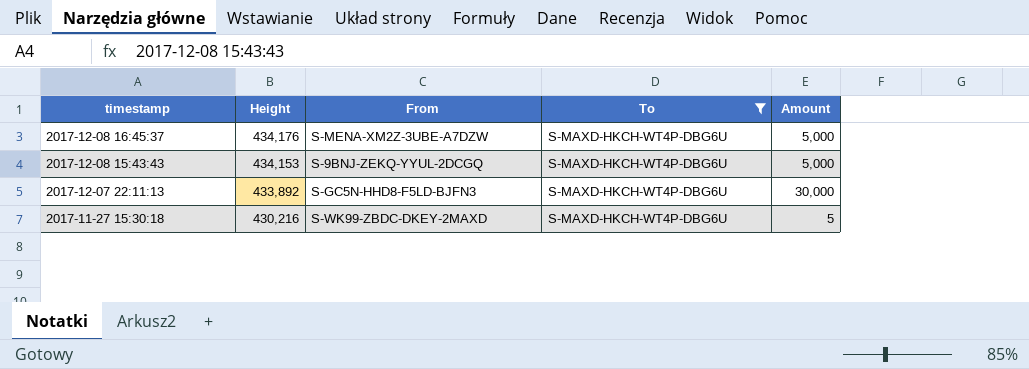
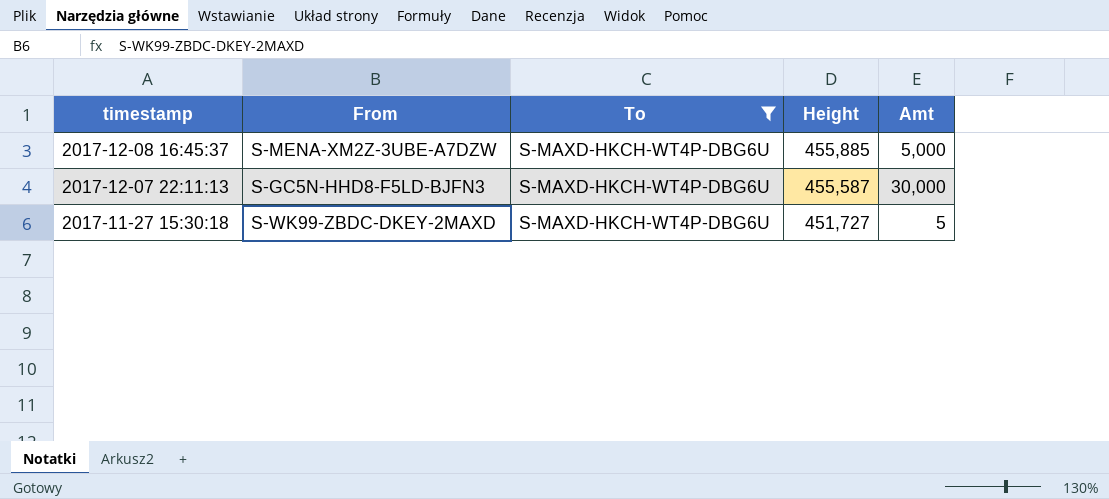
column Height | position: 2 -> 4
column name: Amount -> Amt
row 2017-12-08 15:43:43: 434,153 | S-9BNJ-ZEKQ-YYUL-2DCGQ | S-MAXD-HKCH-WT4P-DBG6U | 5,000 -> none
2017-12-08 16:45:37 | Height: 434,176 -> 455,885
2017-12-07 22:11:13 | Height: 433,892 -> 455,587
2017-11-27 15:30:18 | Height: 430,216 -> 451,727

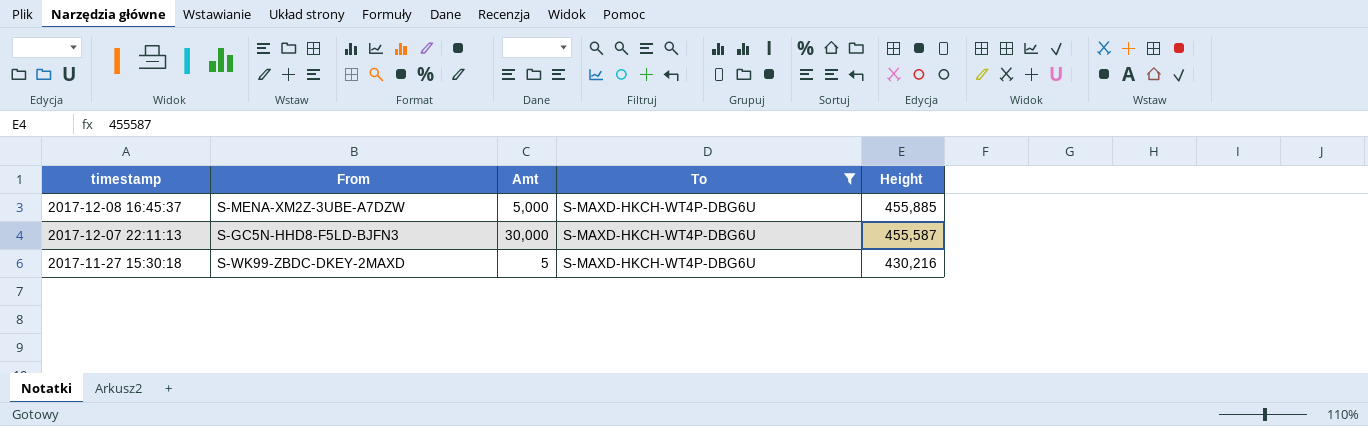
column Amt | position: 5 -> 3
2017-11-27 15:30:18 | Height: 451,727 -> 430,216

